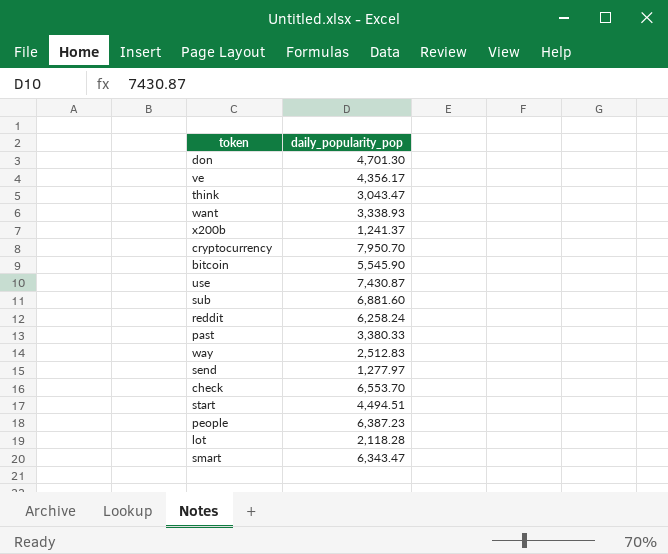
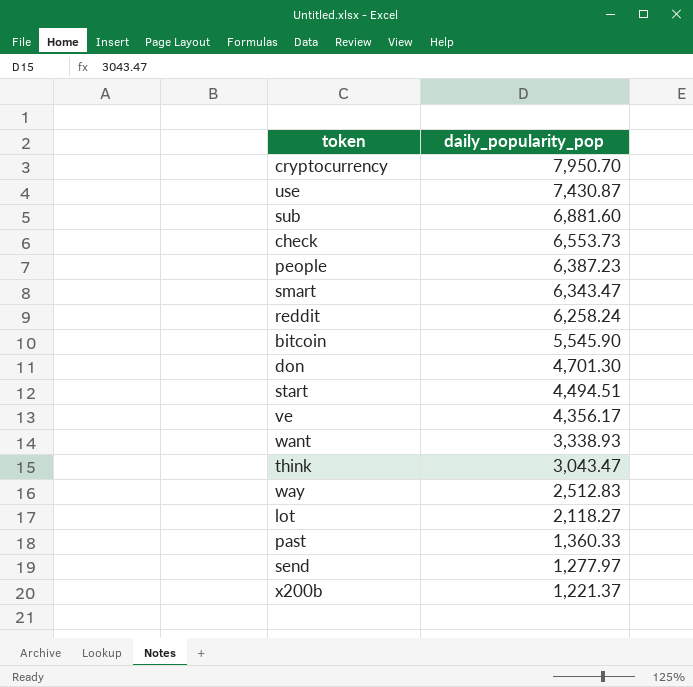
row order: none -> daily_popularity_pop descending
check | daily_popularity_pop: 6,553.70 -> 6,553.73
lot | daily_popularity_pop: 2,118.28 -> 2,118.27
past | daily_popularity_pop: 3,380.33 -> 1,360.33
x200b | daily_popularity_pop: 1,241.37 -> 1,221.37

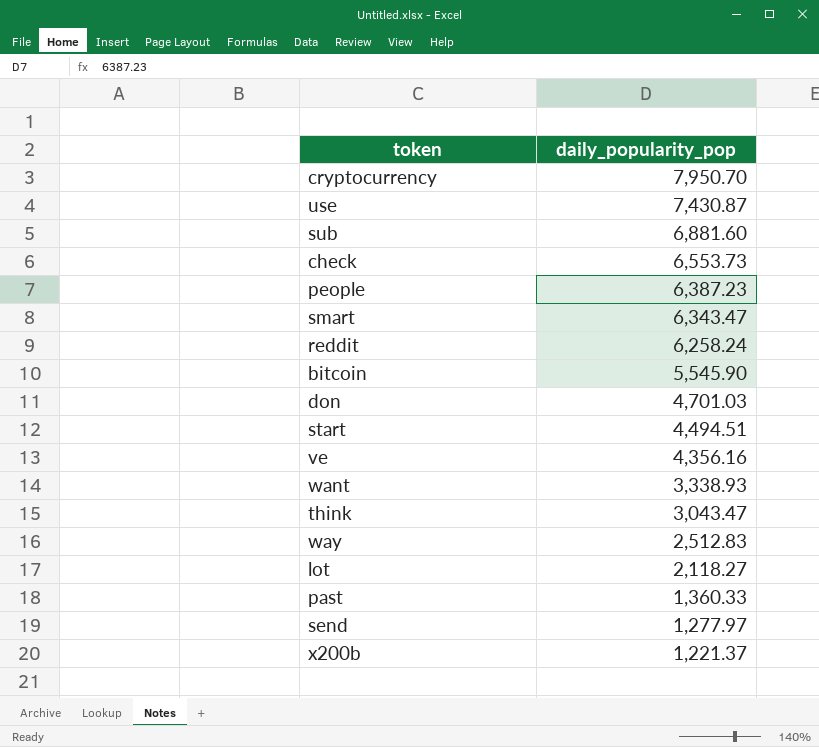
don | daily_popularity_pop: 4,701.30 -> 4,701.03
ve | daily_popularity_pop: 4,356.17 -> 4,356.16

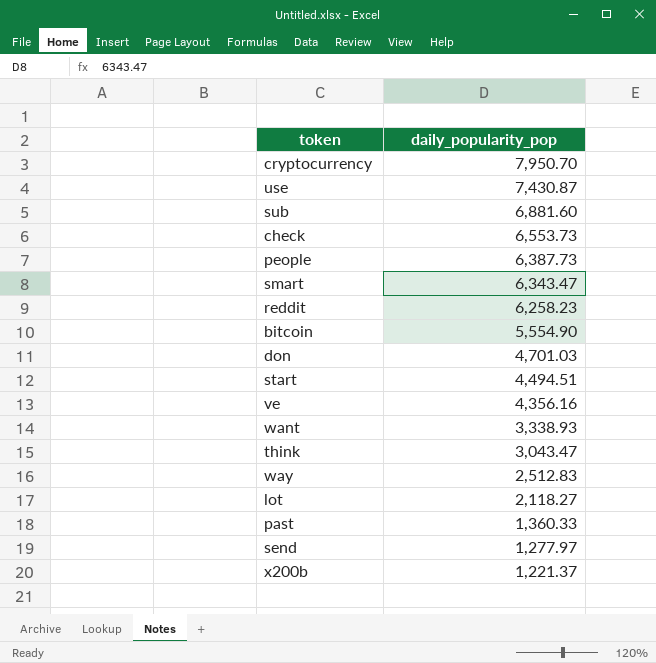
people | daily_popularity_pop: 6,387.23 -> 6,387.73
reddit | daily_popularity_pop: 6,258.24 -> 6,258.23
bitcoin | daily_popularity_pop: 5,545.90 -> 5,554.90

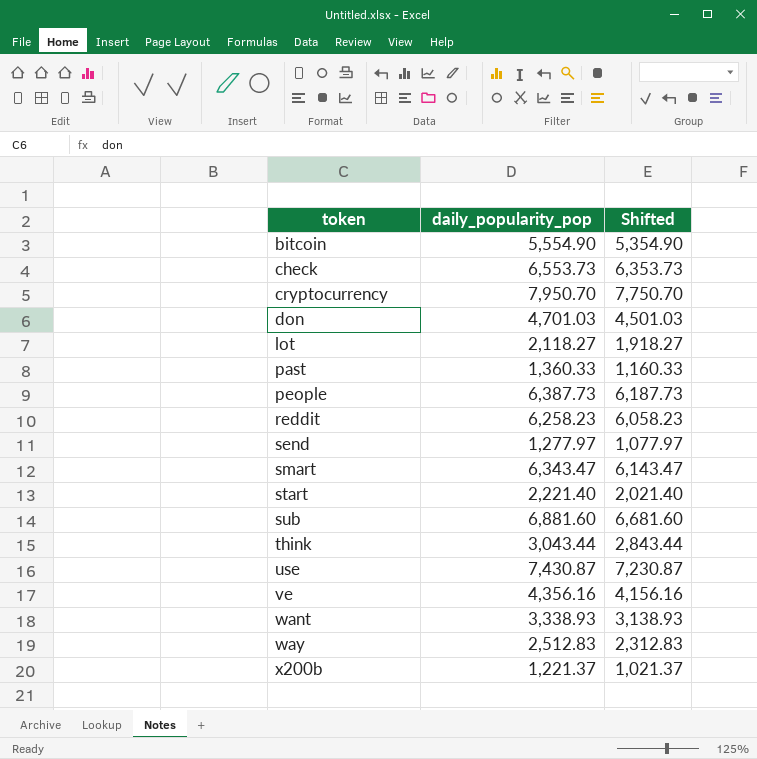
row order: daily_popularity_pop descending -> token ascending
column Shifted | formula: none -> [daily_popularity_pop] - 200
start | daily_popularity_pop: 4,494.51 -> 2,221.40
think | daily_popularity_pop: 3,043.47 -> 3,043.44

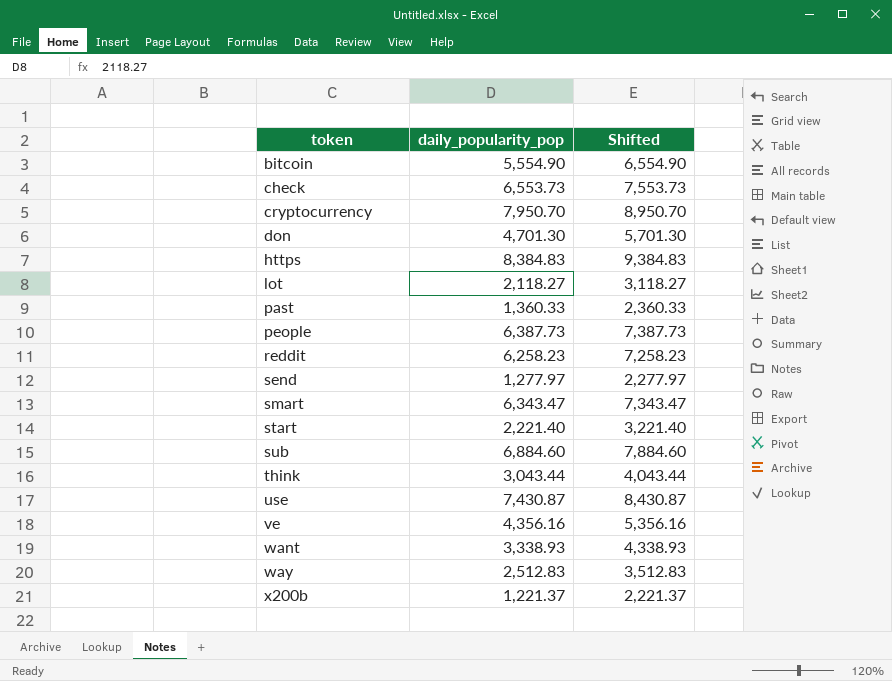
column Shifted | formula: [daily_popularity_pop] - 200 -> [daily_popularity_pop] + 1000
don | daily_popularity_pop: 4,701.03 -> 4,701.30
row https: none -> 8,384.83 | 9,384.83
sub | daily_popularity_pop: 6,881.60 -> 6,884.60

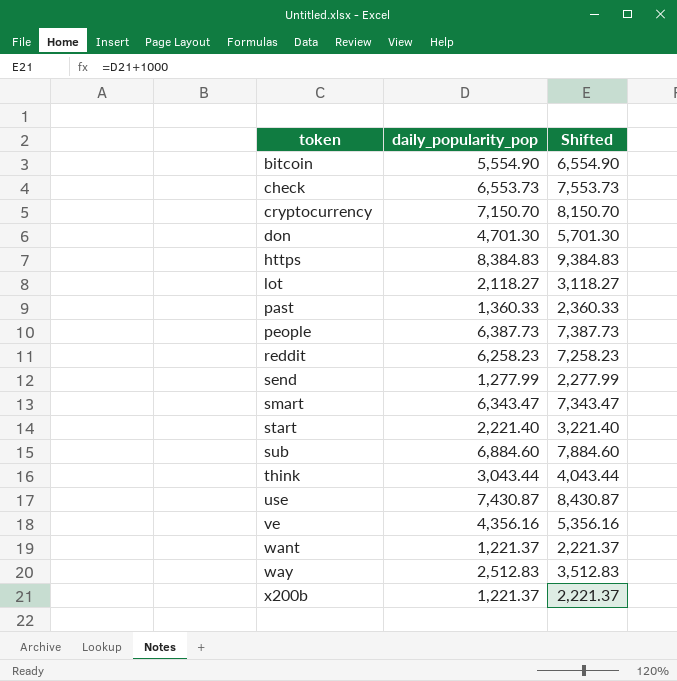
cryptocurrency | daily_popularity_pop: 7,950.70 -> 7,150.70
cryptocurrency | Shifted: 8,950.70 -> 8,150.70
send | daily_popularity_pop: 1,277.97 -> 1,277.99
send | Shifted: 2,277.97 -> 2,277.99
want | daily_popularity_pop: 3,338.93 -> 1,221.37
want | Shifted: 4,338.93 -> 2,221.37

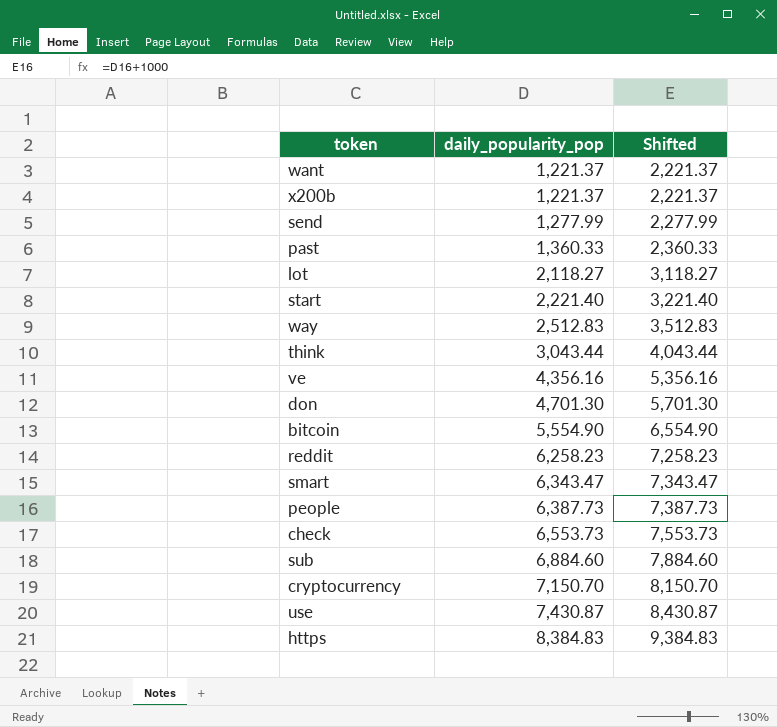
row order: token ascending -> daily_popularity_pop ascending

